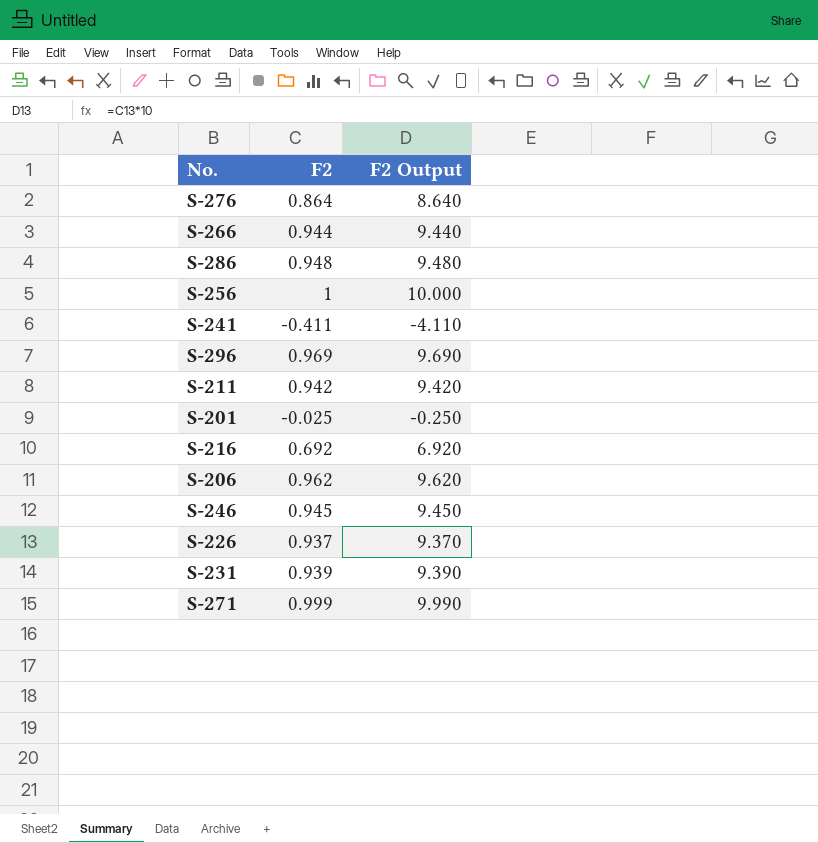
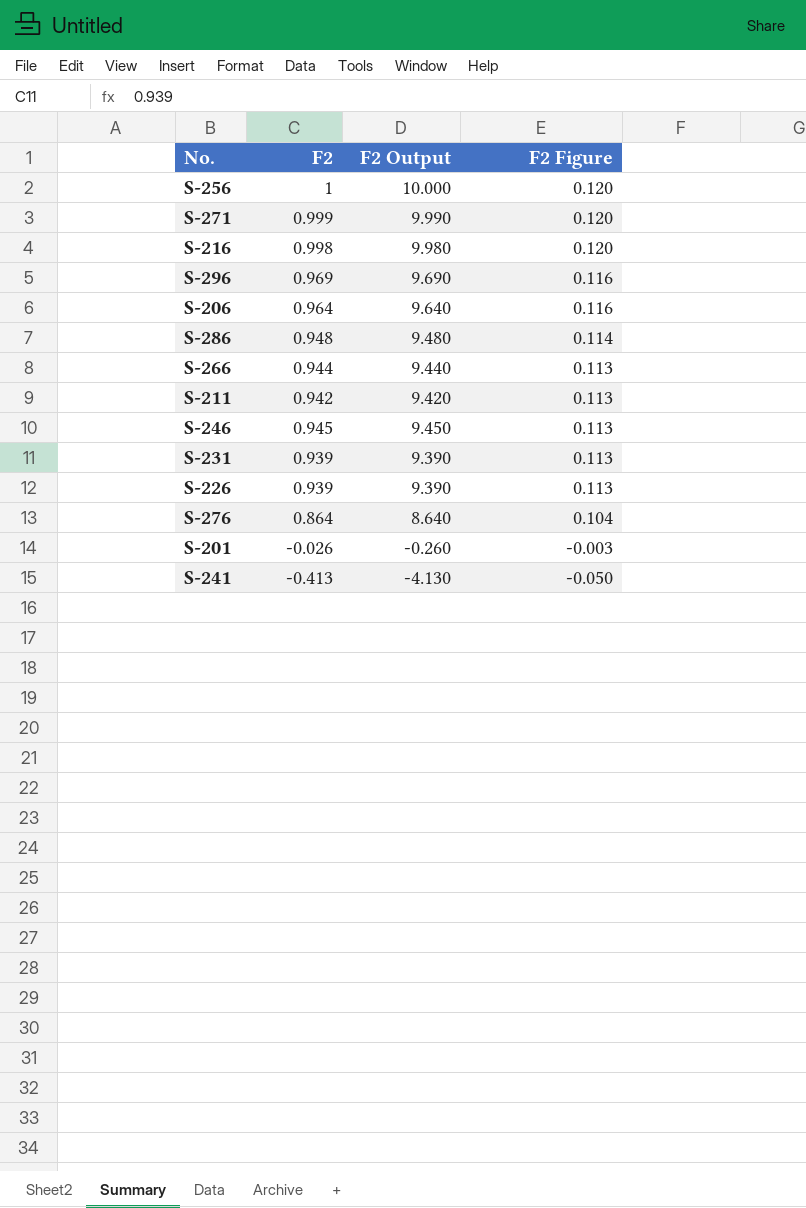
row order: none -> F2 Figure descending
column F2 Figure | formula: none -> [F2] * 0.12
S-216 | F2: 0.692 -> 0.998
S-216 | F2 Output: 6.920 -> 9.980
S-206 | F2: 0.962 -> 0.964
S-206 | F2 Output: 9.620 -> 9.640
S-226 | F2: 0.937 -> 0.939
S-226 | F2 Output: 9.370 -> 9.390
S-201 | F2: -0.025 -> -0.026
S-201 | F2 Output: -0.250 -> -0.260
S-241 | F2: -0.411 -> -0.413
S-241 | F2 Output: -4.110 -> -4.130

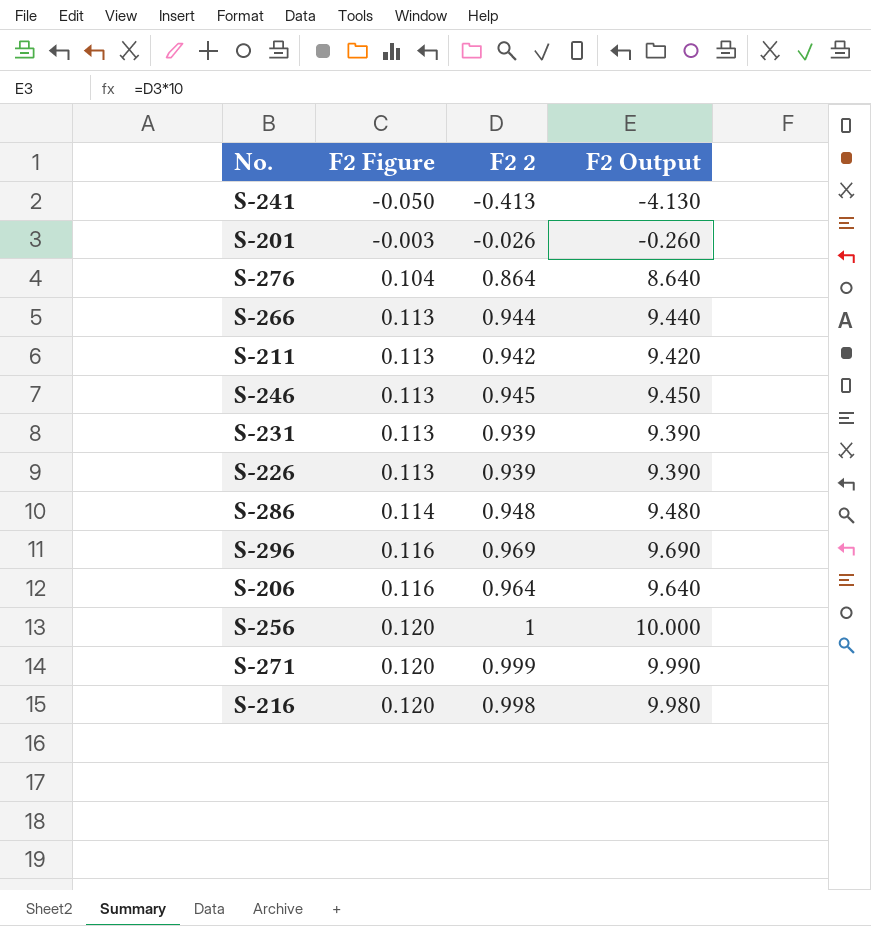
row order: F2 Figure descending -> F2 Figure ascending
column F2 Figure | position: 4 -> 2
column name: F2 -> F2 2

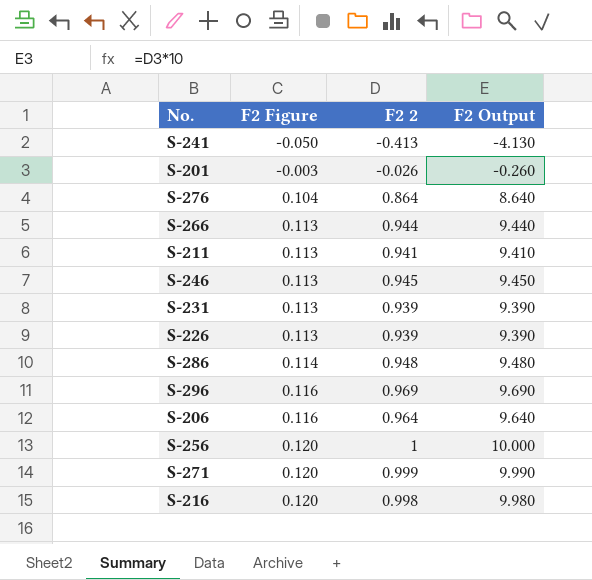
S-211 | F2 2: 0.942 -> 0.941
S-211 | F2 Output: 9.420 -> 9.410

